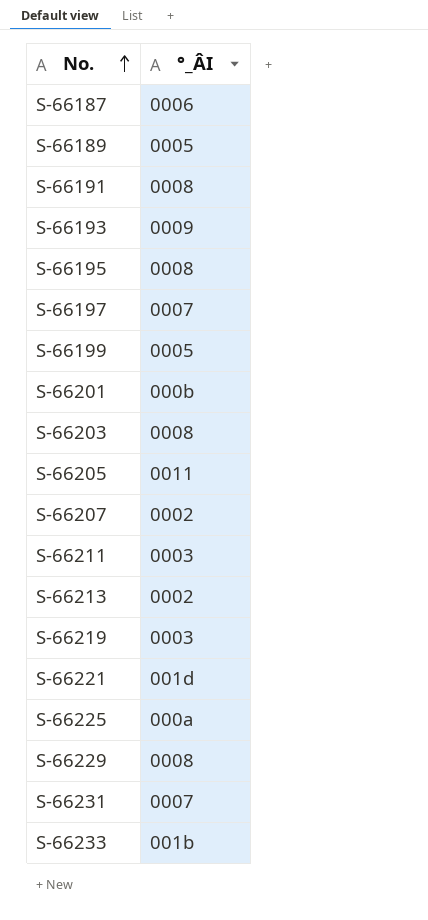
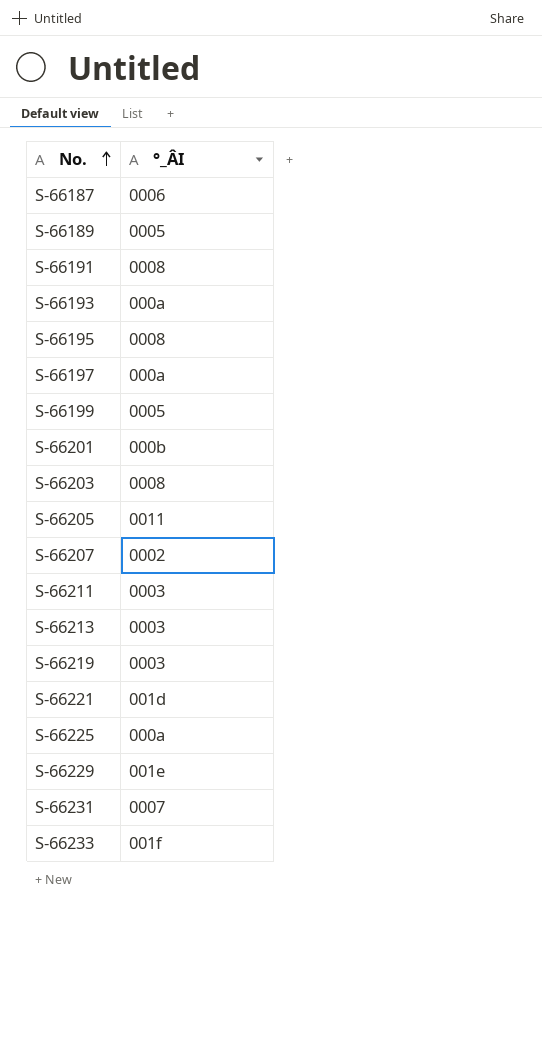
S-66193 | °_ÂI: 0009 -> 000a
S-66197 | °_ÂI: 0007 -> 000a
S-66213 | °_ÂI: 0002 -> 0003
S-66229 | °_ÂI: 0008 -> 001e
S-66233 | °_ÂI: 001b -> 001f

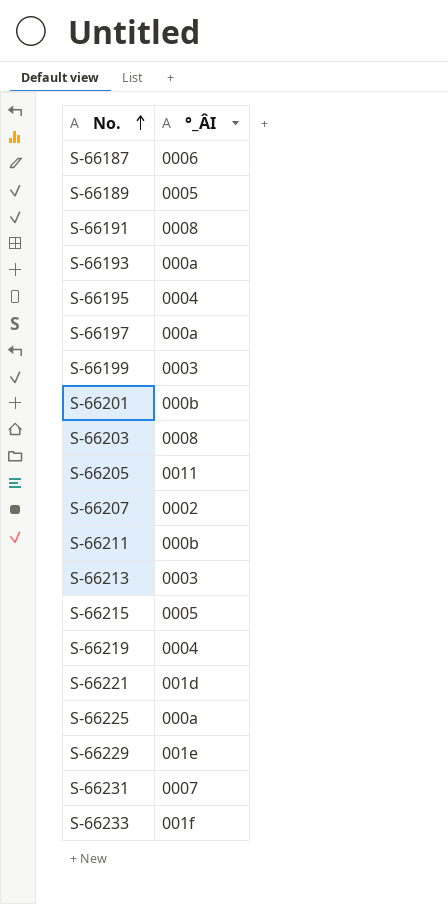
S-66195 | °_ÂI: 0008 -> 0004
S-66199 | °_ÂI: 0005 -> 0003
S-66211 | °_ÂI: 0003 -> 000b
row S-66215: none -> 0005
S-66219 | °_ÂI: 0003 -> 0004

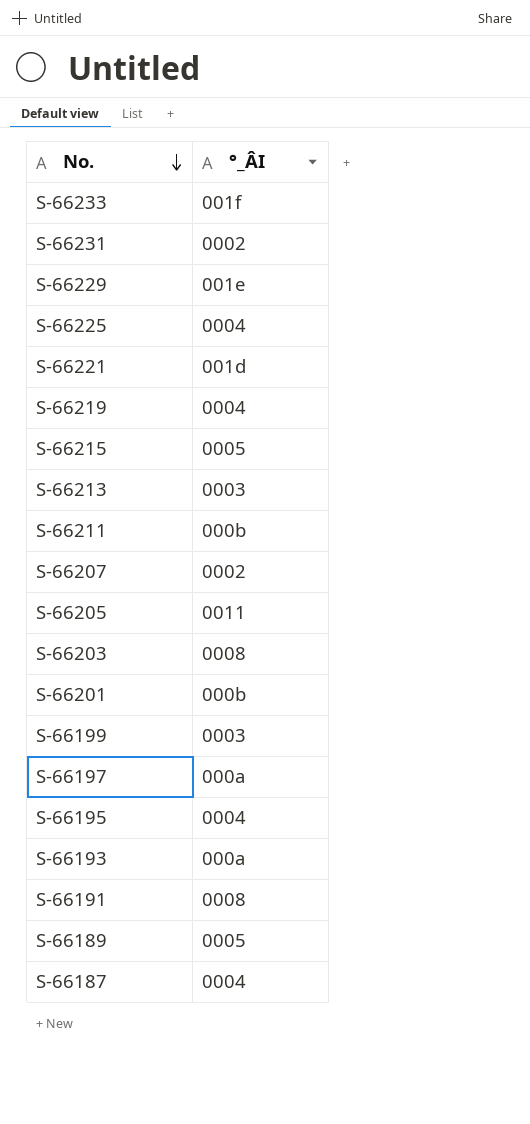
row order: No. ascending -> No. descending
S-66231 | °_ÂI: 0007 -> 0002
S-66225 | °_ÂI: 000a -> 0004
S-66187 | °_ÂI: 0006 -> 0004

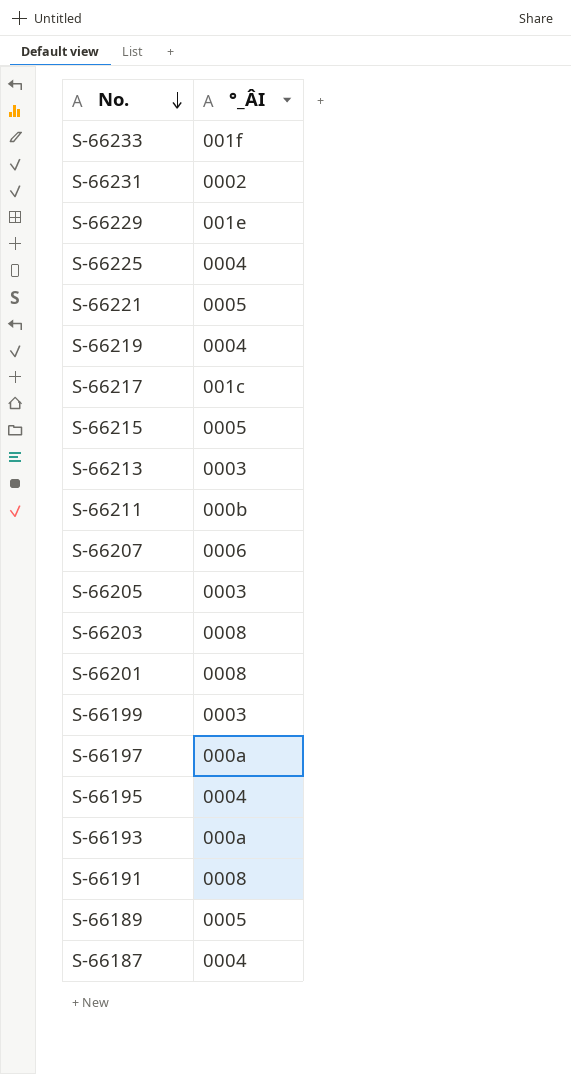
S-66221 | °_ÂI: 001d -> 0005
row S-66217: none -> 001c
S-66207 | °_ÂI: 0002 -> 0006
S-66205 | °_ÂI: 0011 -> 0003
S-66201 | °_ÂI: 000b -> 0008

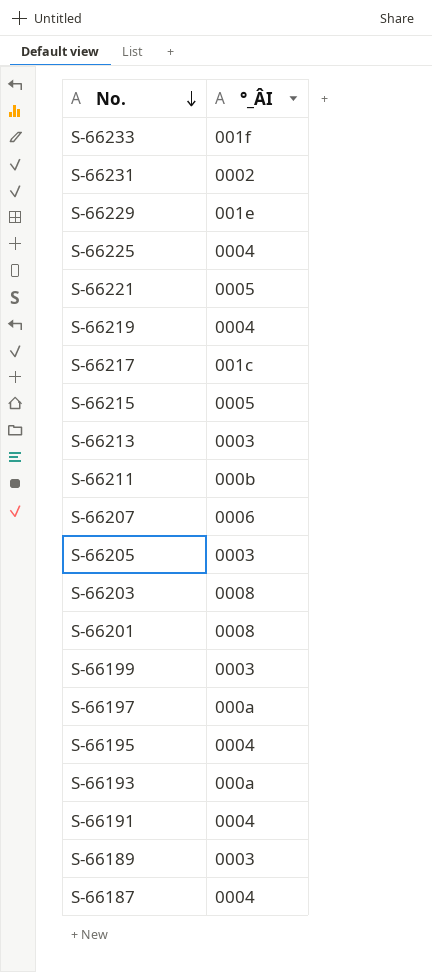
S-66191 | °_ÂI: 0008 -> 0004
S-66189 | °_ÂI: 0005 -> 0003

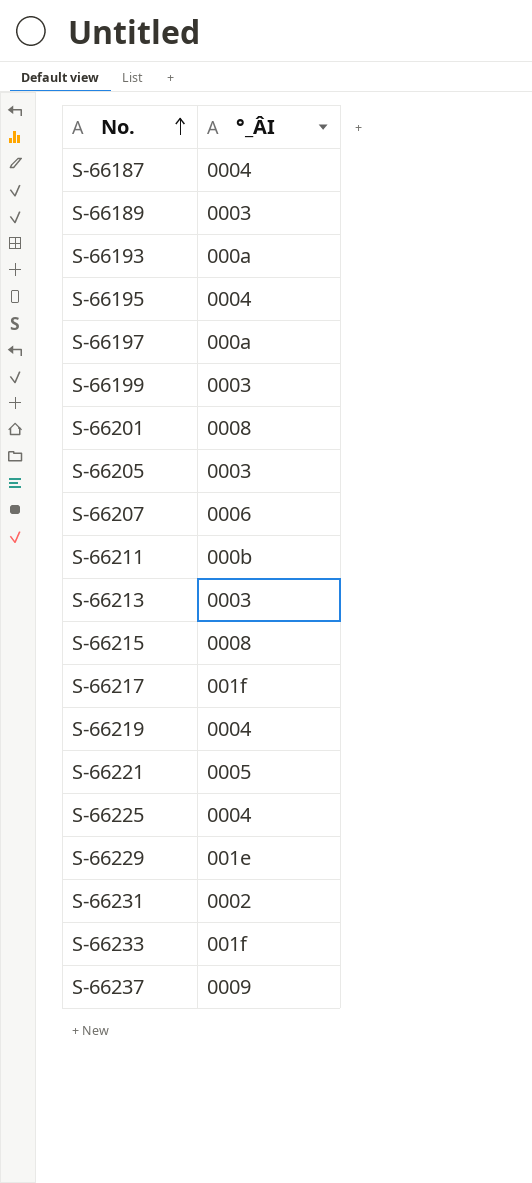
row order: No. descending -> No. ascending
row S-66203: 0008 -> none
row S-66191: 0004 -> none
S-66215 | °_ÂI: 0005 -> 0008
S-66217 | °_ÂI: 001c -> 001f
row S-66237: none -> 0009

